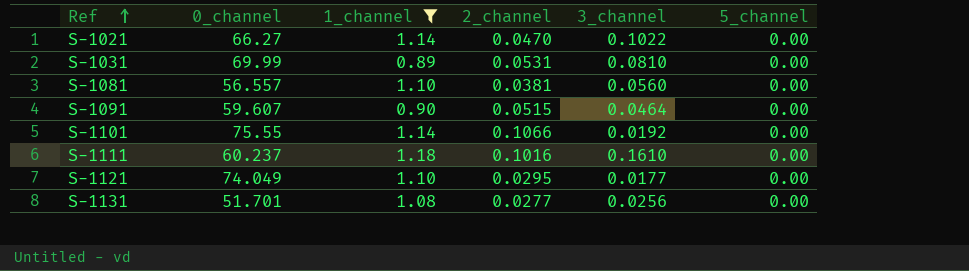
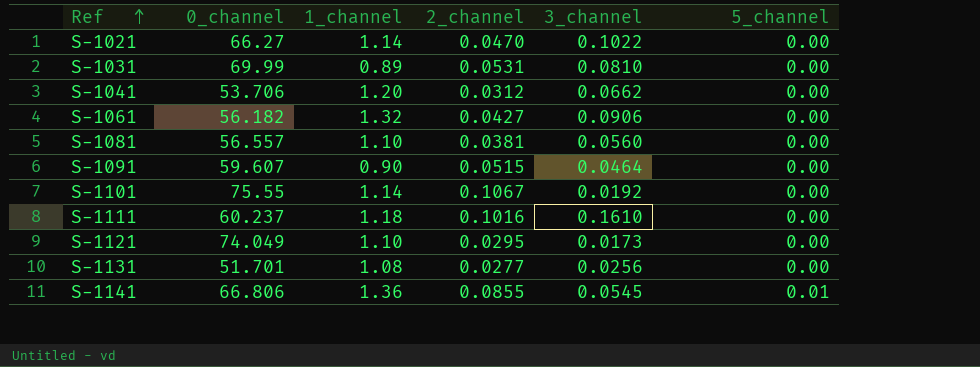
filter: 1_channel <= 1.18 -> none
S-1101 | 2_channel: 0.1066 -> 0.1067
S-1121 | 3_channel: 0.0177 -> 0.0173

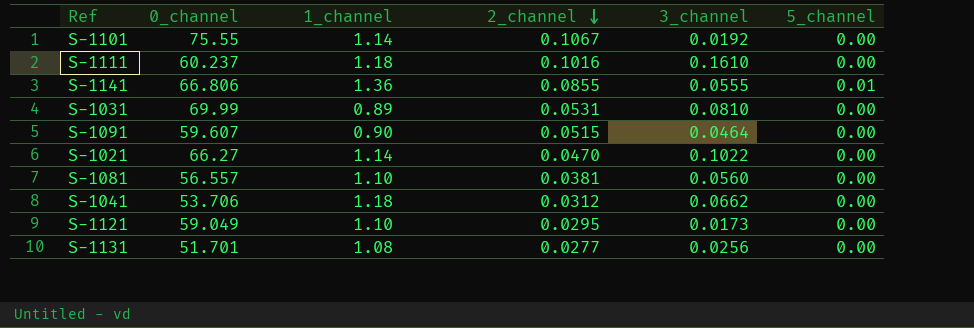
row order: Ref ascending -> 2_channel descending
row S-1061: 56.182 | 1.32 | 0.0427 | 0.0906 | 0.00 -> none
S-1141 | 3_channel: 0.0545 -> 0.0555
S-1041 | 1_channel: 1.20 -> 1.18
S-1121 | 0_channel: 74.049 -> 59.049

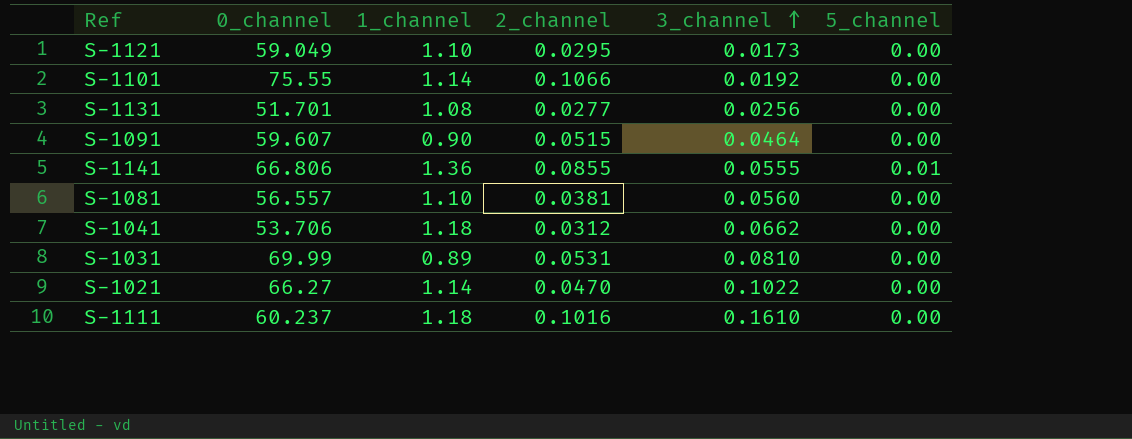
row order: 2_channel descending -> 3_channel ascending
S-1101 | 2_channel: 0.1067 -> 0.1066

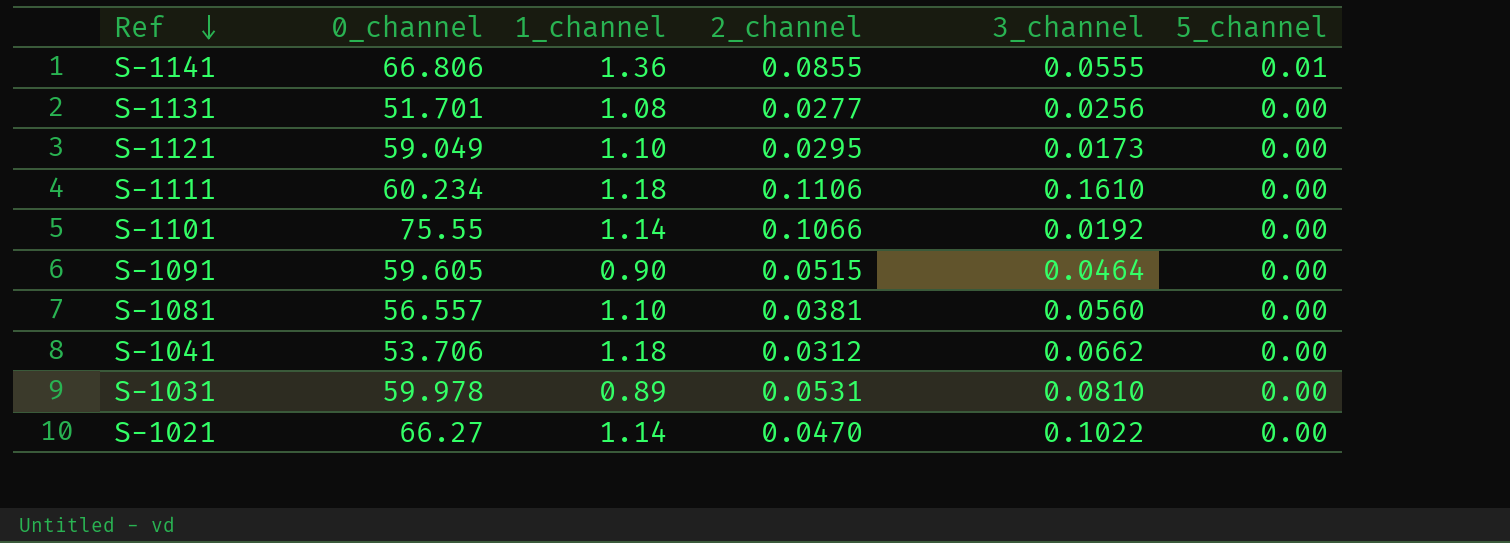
row order: 3_channel ascending -> Ref descending
S-1111 | 0_channel: 60.237 -> 60.234
S-1111 | 2_channel: 0.1016 -> 0.1106
S-1091 | 0_channel: 59.607 -> 59.605
S-1031 | 0_channel: 69.99 -> 59.978

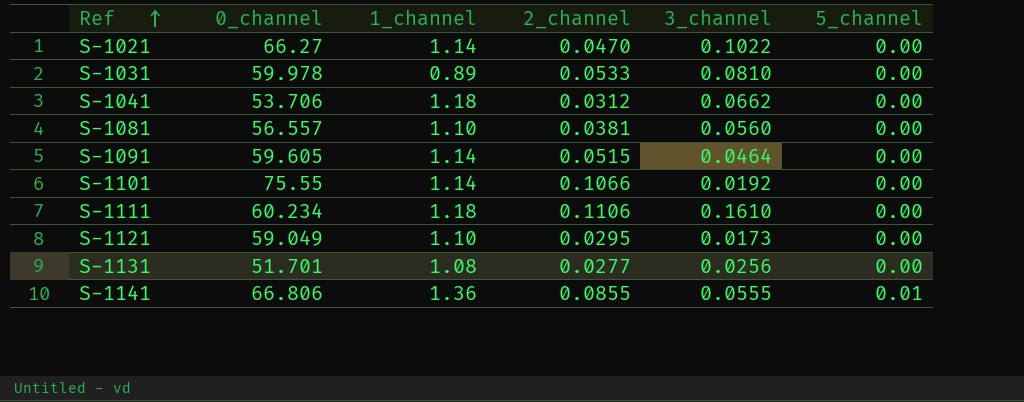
row order: Ref descending -> Ref ascending
S-1031 | 2_channel: 0.0531 -> 0.0533
S-1091 | 1_channel: 0.90 -> 1.14

